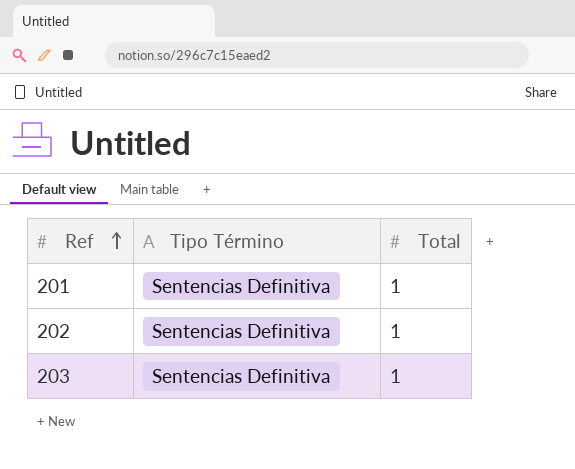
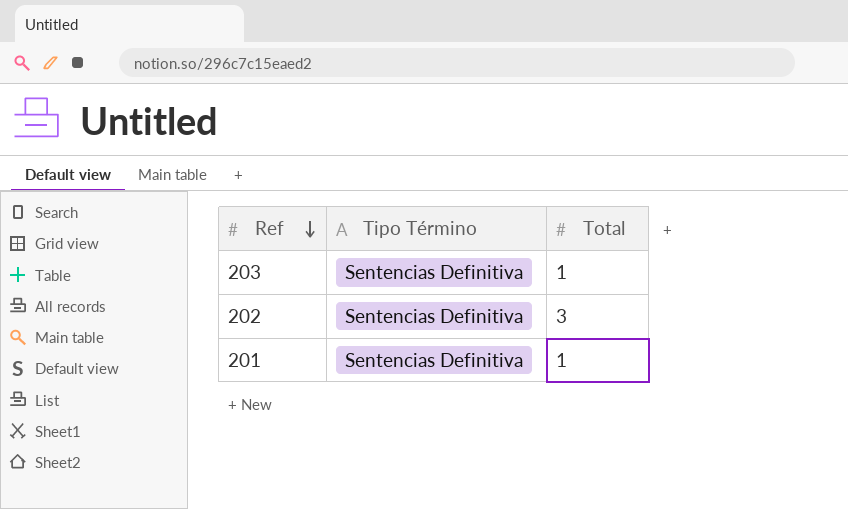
row order: Ref ascending -> Ref descending
202 | Total: 1 -> 3

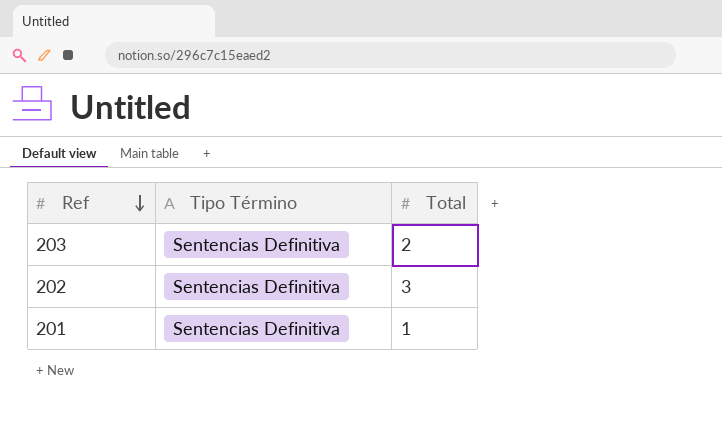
203 | Total: 1 -> 2

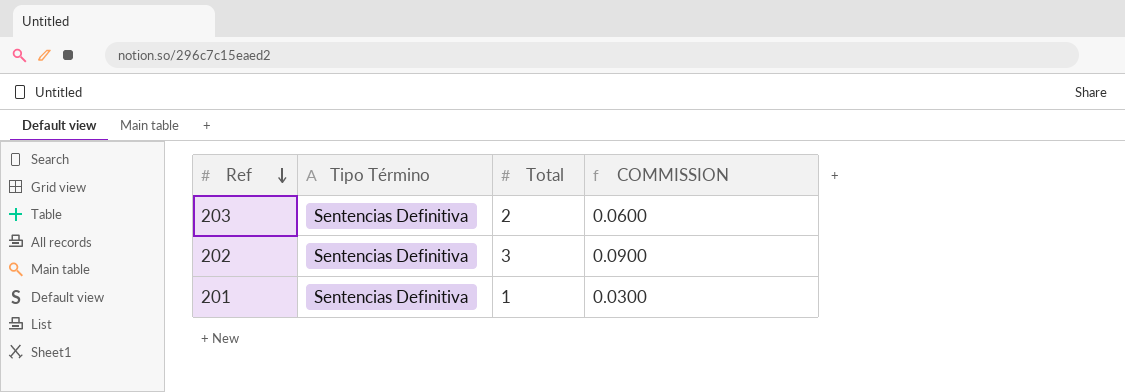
column COMMISSION | formula: none -> [Total] * 0.03

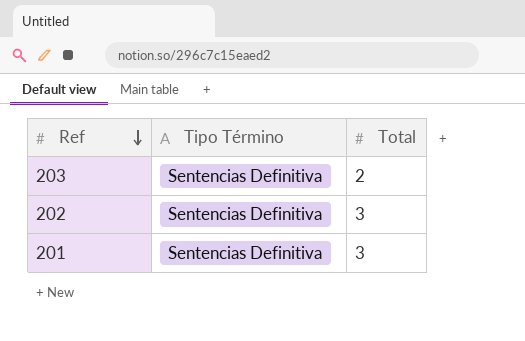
column COMMISSION | formula: [Total] * 0.03 -> none
201 | Total: 1 -> 3

